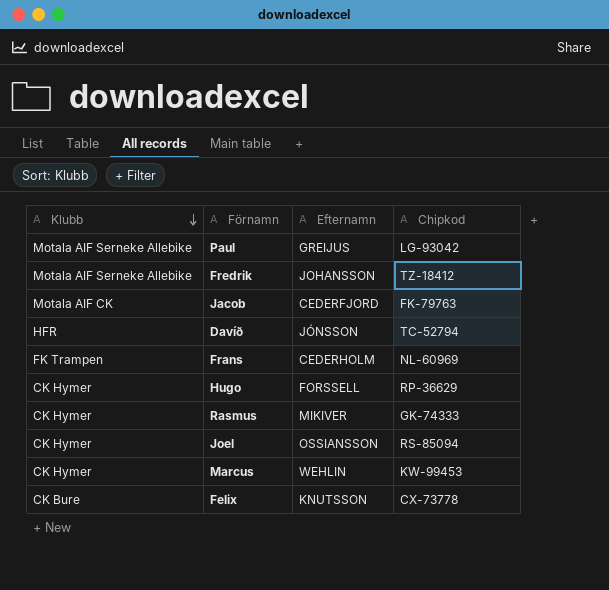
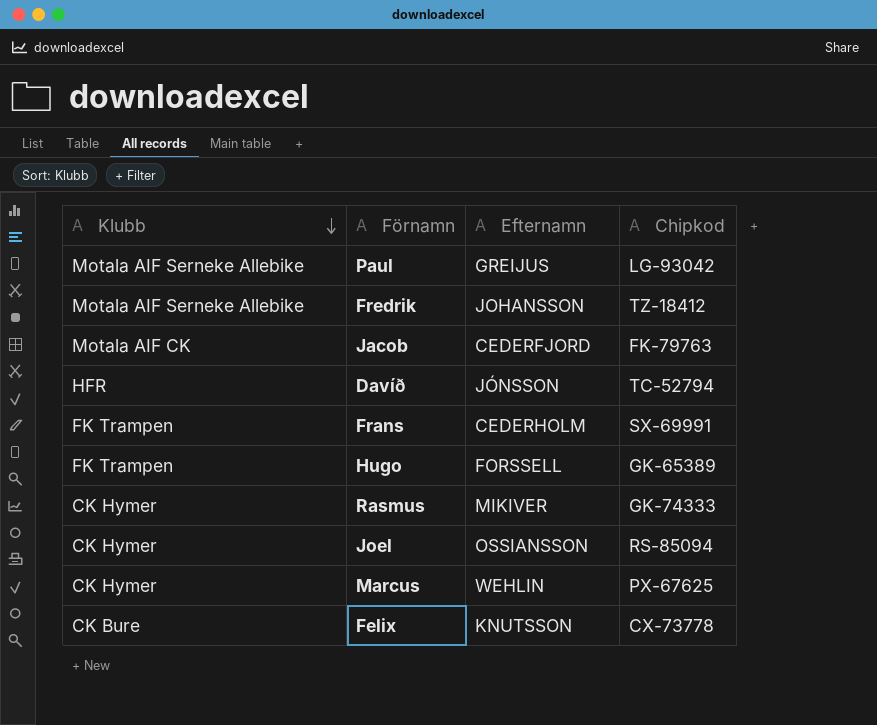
Frans | Chipkod: NL-60969 -> SX-69991
Hugo | Klubb: CK Hymer -> FK Trampen
Hugo | Chipkod: RP-36629 -> GK-65389
Marcus | Chipkod: KW-99453 -> PX-67625

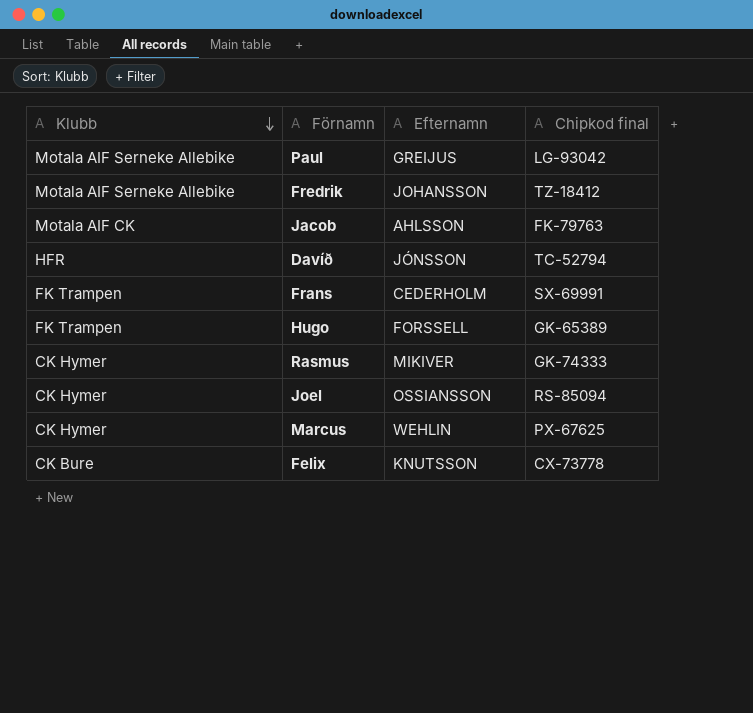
column name: Chipkod -> Chipkod final
Jacob | Efternamn: CEDERFJORD -> AHLSSON

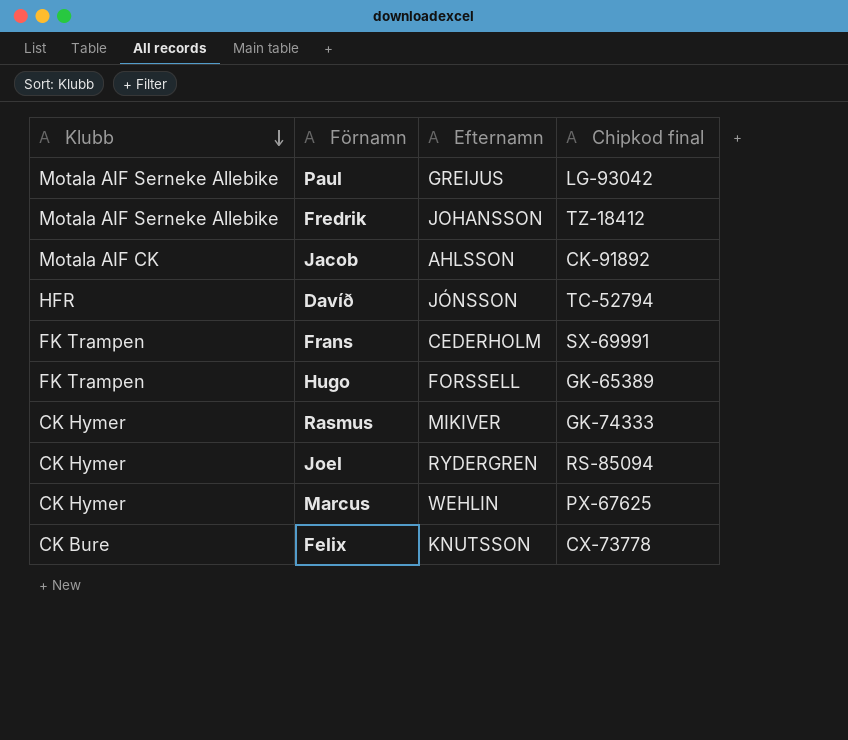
Jacob | Chipkod final: FK-79763 -> CK-91892
Joel | Efternamn: OSSIANSSON -> RYDERGREN

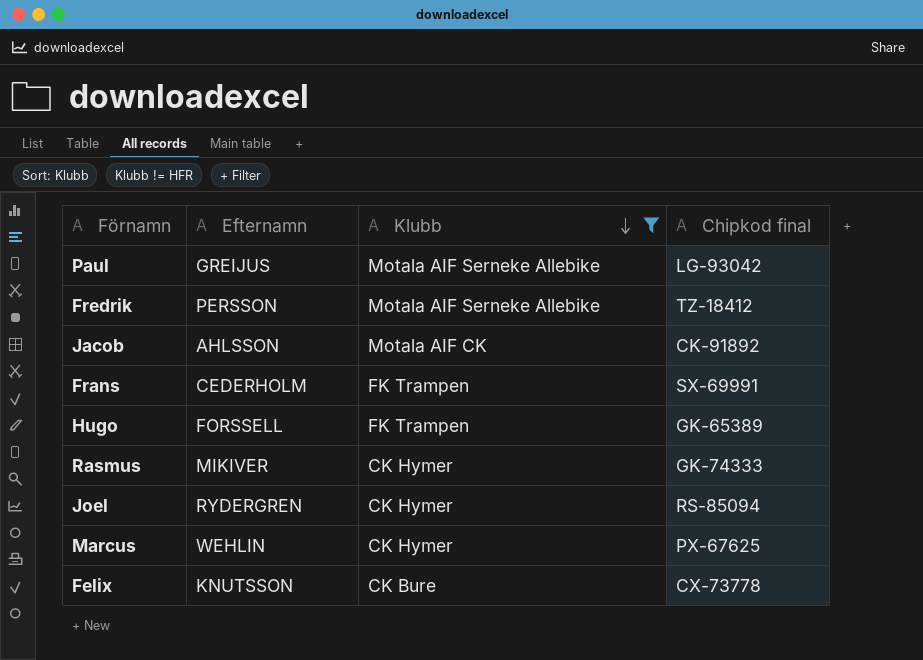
filter: none -> Klubb != HFR
column Klubb | position: 1 -> 3
Fredrik | Efternamn: JOHANSSON -> PERSSON

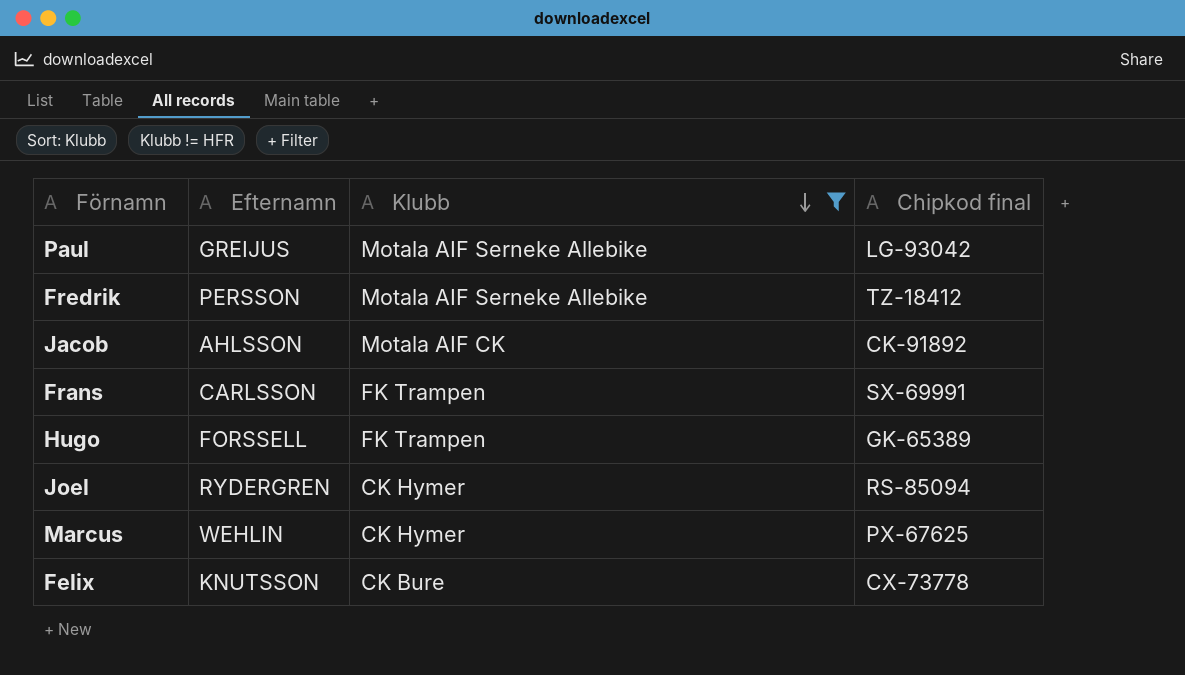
row Rasmus: MIKIVER | CK Hymer | GK-74333 -> none
Frans | Efternamn: CEDERHOLM -> CARLSSON

